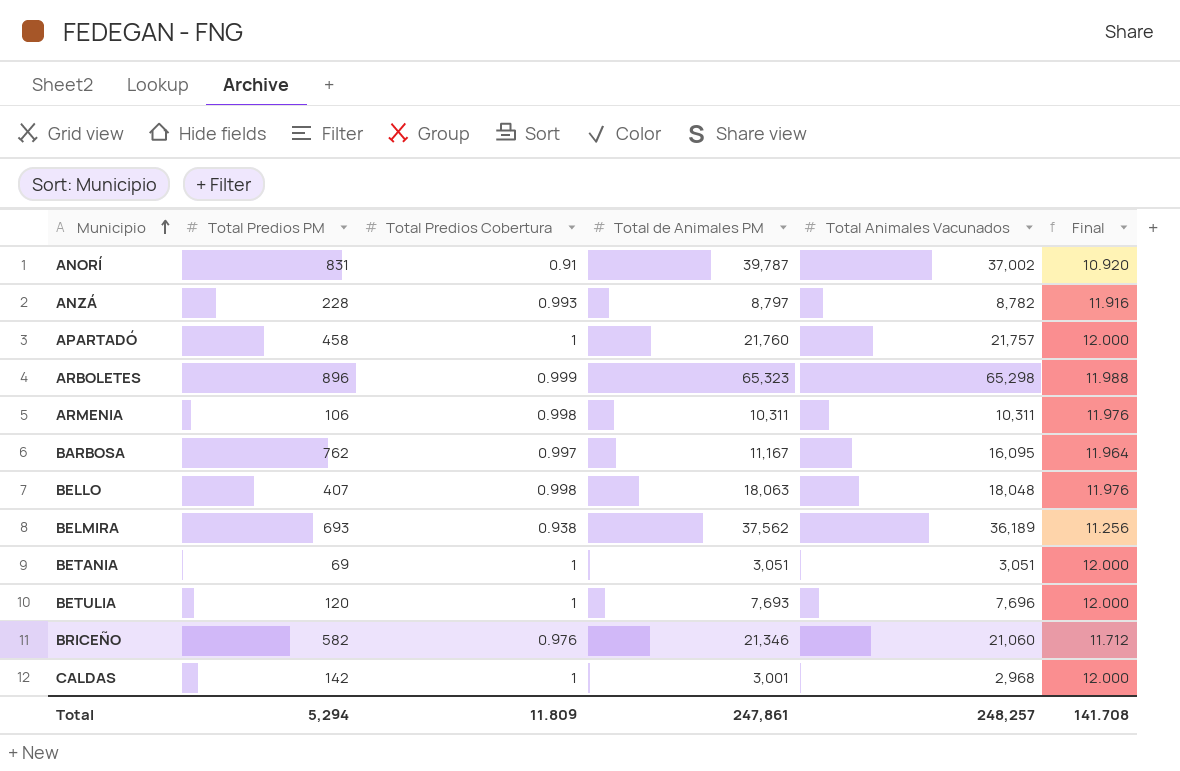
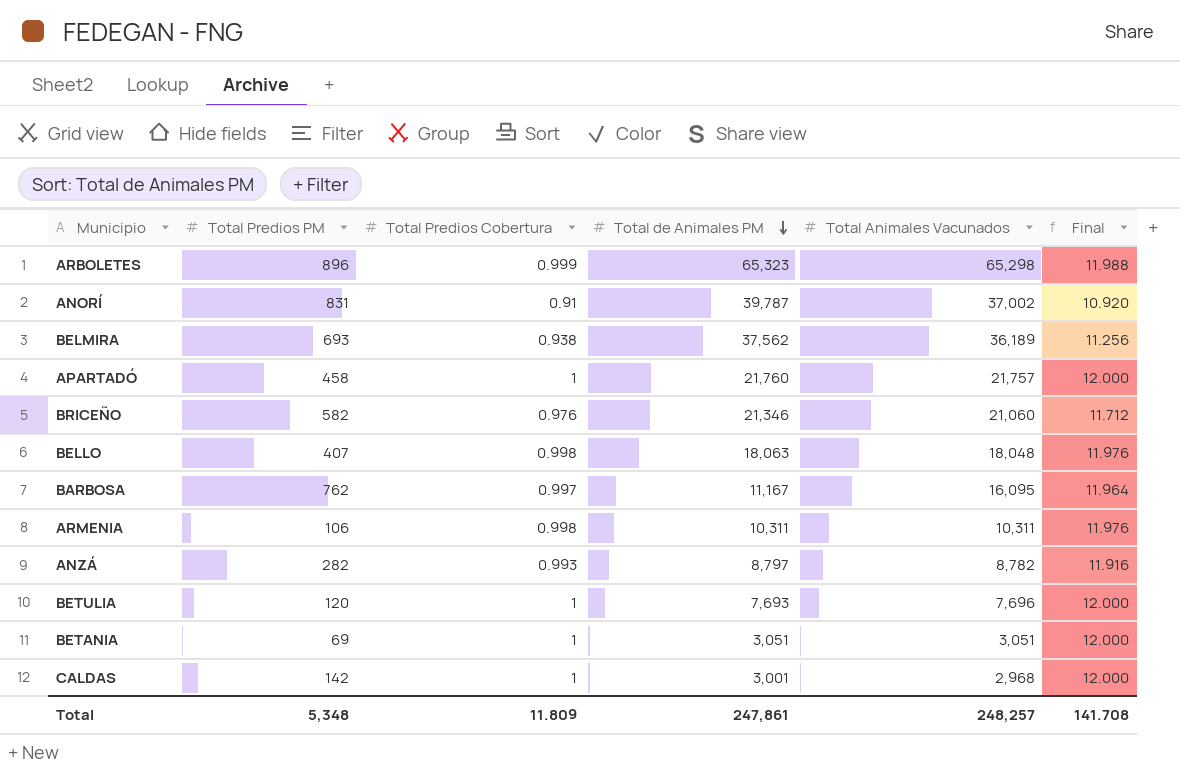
row order: Municipio ascending -> Total de Animales PM descending
ANZÁ | Total Predios PM: 228 -> 282
Total | Total Predios PM: 5,294 -> 5,348

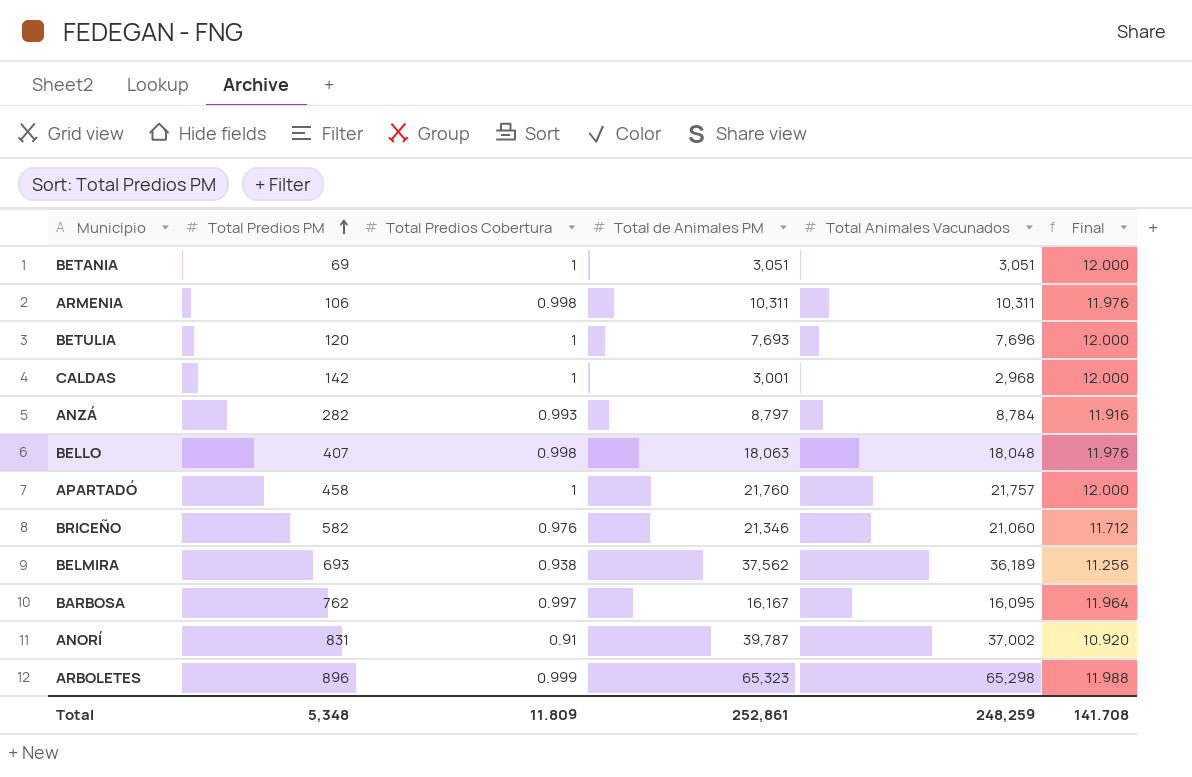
row order: Total de Animales PM descending -> Total Predios PM ascending
ANZÁ | Total Animales Vacunados: 8,782 -> 8,784
BARBOSA | Total de Animales PM: 11,167 -> 16,167
Total | Total de Animales PM: 247,861 -> 252,861
Total | Total Animales Vacunados: 248,257 -> 248,259

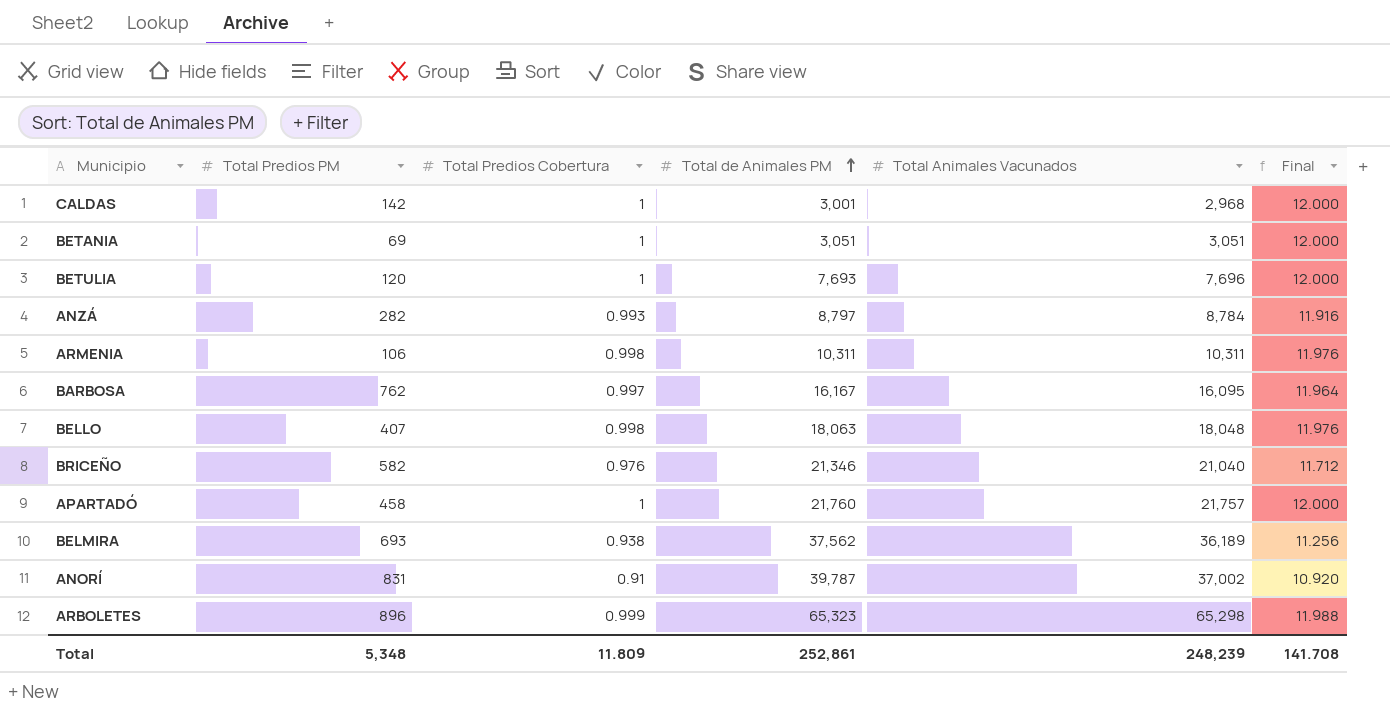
row order: Total Predios PM ascending -> Total de Animales PM ascending
BRICEÑO | Total Animales Vacunados: 21,060 -> 21,040
Total | Total Animales Vacunados: 248,259 -> 248,239

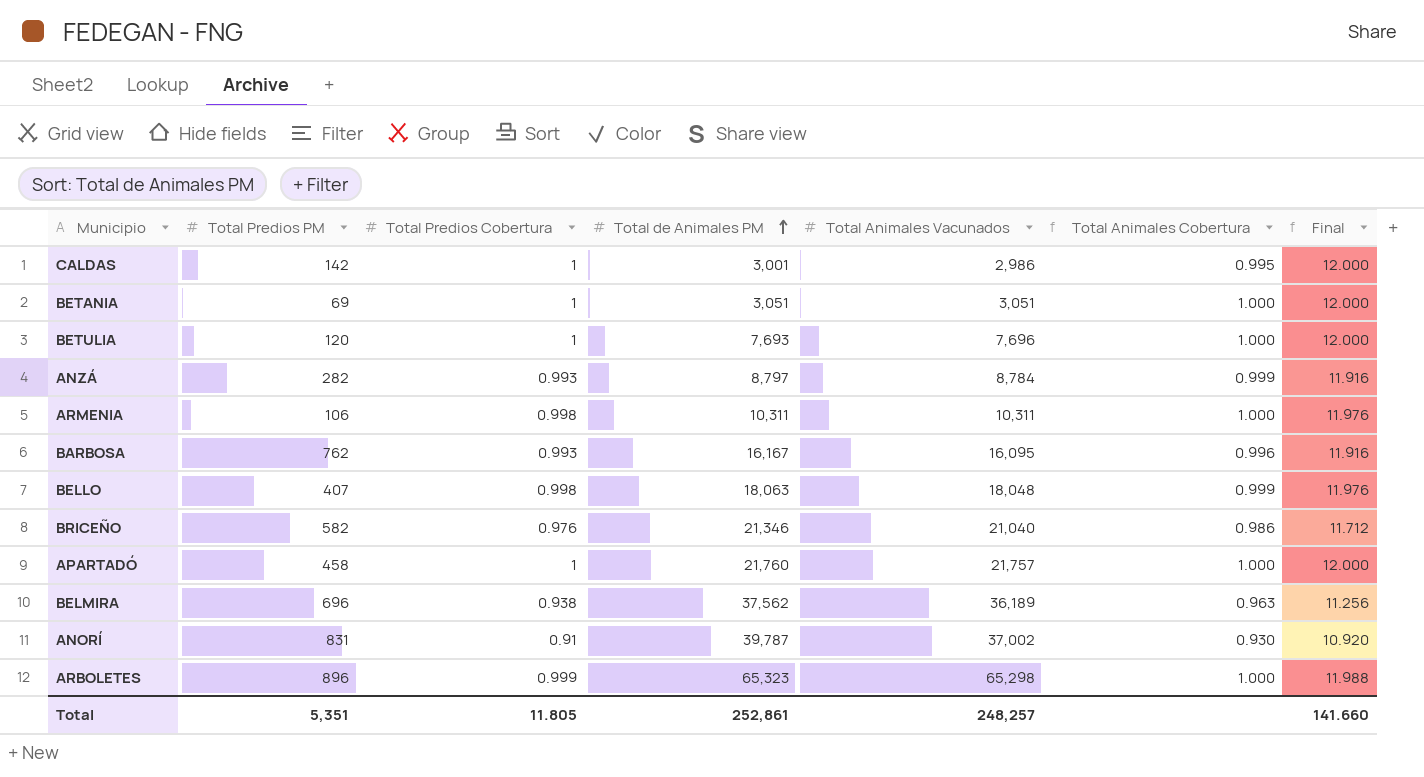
column Total Animales Cobertura | formula: none -> [Total Animales Vacunados] / [Total de Animales PM]
CALDAS | Total Animales Vacunados: 2,968 -> 2,986
BARBOSA | Total Predios Cobertura: 0.997 -> 0.993
BARBOSA | Final: 11.964 -> 11.916
BELMIRA | Total Predios PM: 693 -> 696
Total | Total Predios PM: 5,348 -> 5,351
Total | Total Predios Cobertura: 11.809 -> 11.805
Total | Total Animales Vacunados: 248,239 -> 248,257
Total | Final: 141.708 -> 141.660

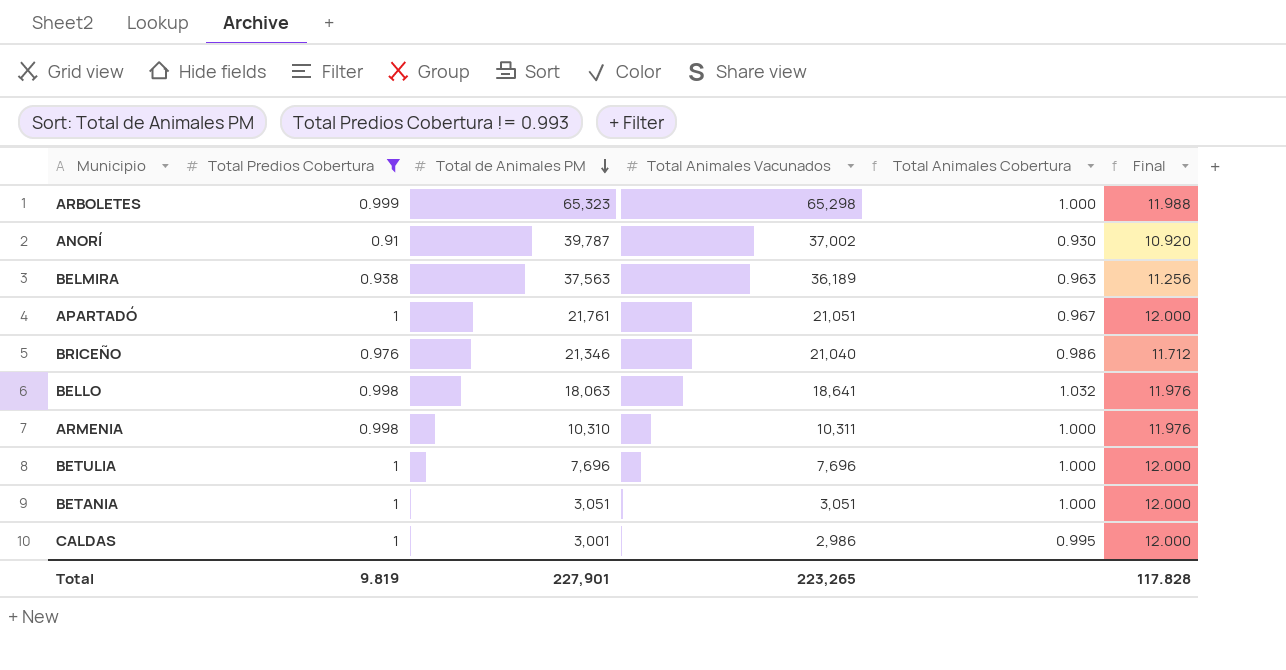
filter: none -> Total Predios Cobertura != 0.993
row order: Total de Animales PM ascending -> Total de Animales PM descending
column Total Predios PM | position: 2 -> none
BELMIRA | Total de Animales PM: 37,562 -> 37,563
APARTADÓ | Total de Animales PM: 21,760 -> 21,761
APARTADÓ | Total Animales Vacunados: 21,757 -> 21,051
APARTADÓ | Total Animales Cobertura: 1.000 -> 0.967
BELLO | Total Animales Vacunados: 18,048 -> 18,641
BELLO | Total Animales Cobertura: 0.999 -> 1.032
ARMENIA | Total de Animales PM: 10,311 -> 10,310
BETULIA | Total de Animales PM: 7,693 -> 7,696
Total | Total Predios Cobertura: 11.805 -> 9.819
Total | Total de Animales PM: 252,861 -> 227,901
Total | Total Animales Vacunados: 248,257 -> 223,265
Total | Final: 141.660 -> 117.828

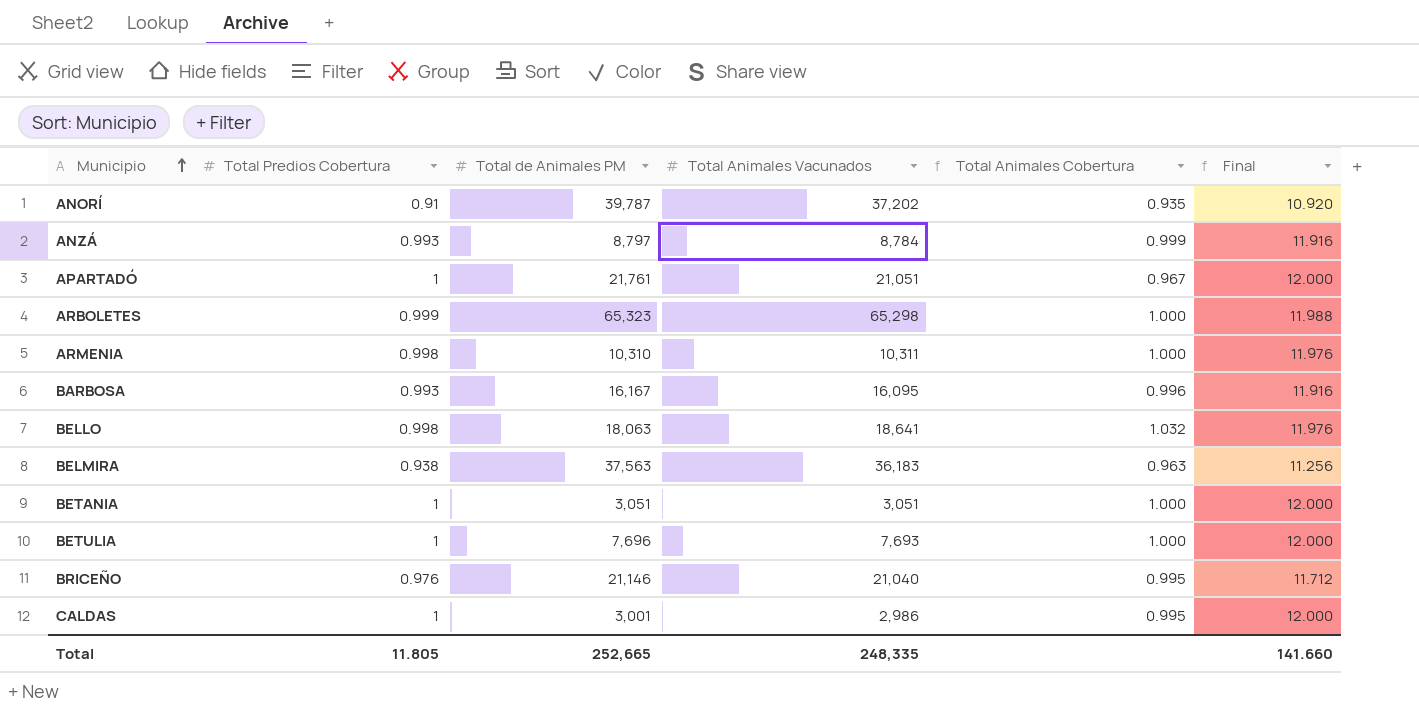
filter: Total Predios Cobertura != 0.993 -> none
row order: Total de Animales PM descending -> Municipio ascending
ANORÍ | Total Animales Vacunados: 37,002 -> 37,202
ANORÍ | Total Animales Cobertura: 0.930 -> 0.935
BELMIRA | Total Animales Vacunados: 36,189 -> 36,183
BETULIA | Total Animales Vacunados: 7,696 -> 7,693
BRICEÑO | Total de Animales PM: 21,346 -> 21,146
BRICEÑO | Total Animales Cobertura: 0.986 -> 0.995
Total | Total Predios Cobertura: 9.819 -> 11.805
Total | Total de Animales PM: 227,901 -> 252,665
Total | Total Animales Vacunados: 223,265 -> 248,335
Total | Final: 117.828 -> 141.660

